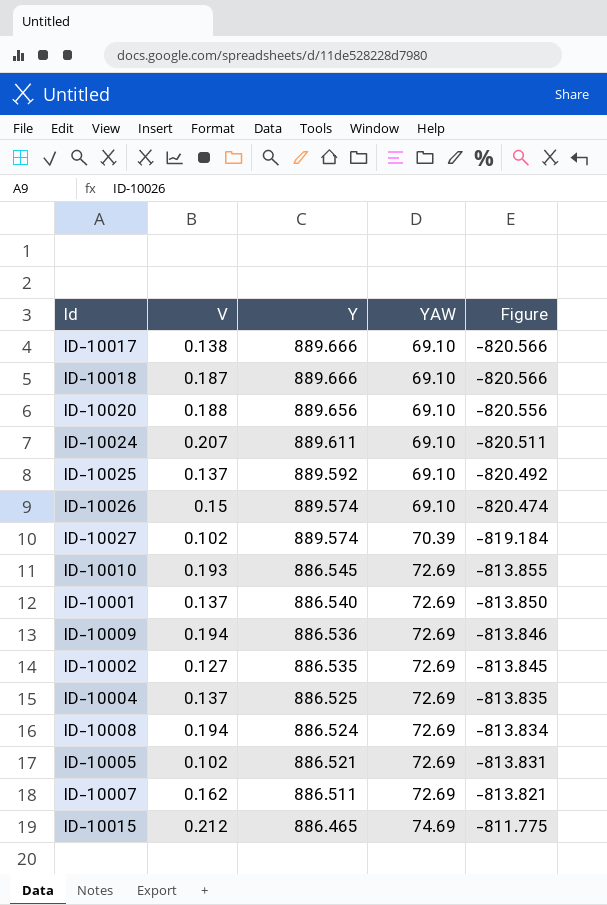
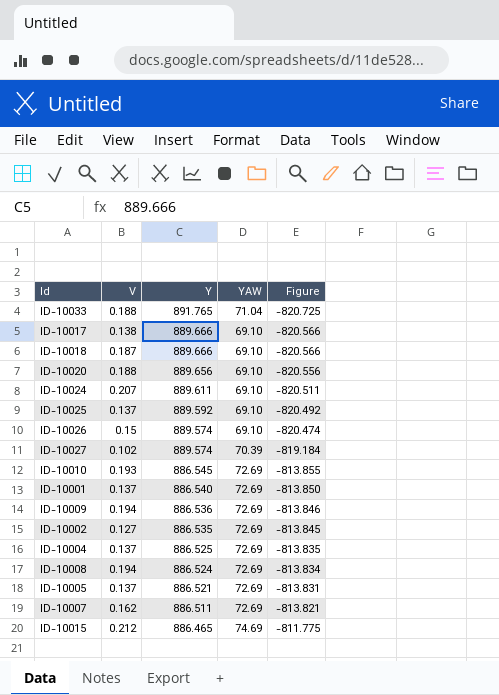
row ID-10033: none -> 0.188 | 891.765 | 71.04 | -820.725
ID-10005 | V: 0.102 -> 0.137

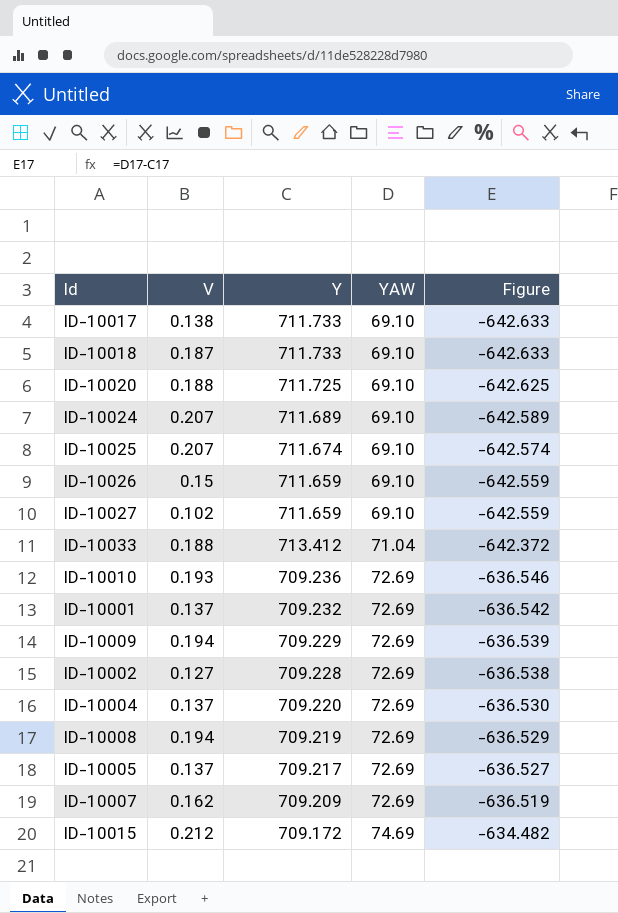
row order: Y descending -> YAW ascending
ID-10017 | Y: 889.666 -> 711.733
ID-10017 | Figure: -820.566 -> -642.633
ID-10018 | Y: 889.666 -> 711.733
ID-10018 | Figure: -820.566 -> -642.633
ID-10020 | Y: 889.656 -> 711.725
ID-10020 | Figure: -820.556 -> -642.625
ID-10024 | Y: 889.611 -> 711.689
ID-10024 | Figure: -820.511 -> -642.589
ID-10025 | V: 0.137 -> 0.207
ID-10025 | Y: 889.592 -> 711.674
ID-10025 | Figure: -820.492 -> -642.574
ID-10026 | Y: 889.574 -> 711.659
ID-10026 | Figure: -820.474 -> -642.559
ID-10027 | Y: 889.574 -> 711.659
ID-10027 | YAW: 70.39 -> 69.10
ID-10027 | Figure: -819.184 -> -642.559
ID-10033 | Y: 891.765 -> 713.412
ID-10033 | Figure: -820.725 -> -642.372
ID-10010 | Y: 886.545 -> 709.236
ID-10010 | Figure: -813.855 -> -636.546
ID-10001 | Y: 886.540 -> 709.232
ID-10001 | Figure: -813.850 -> -636.542
ID-10009 | Y: 886.536 -> 709.229
ID-10009 | Figure: -813.846 -> -636.539
ID-10002 | Y: 886.535 -> 709.228
ID-10002 | Figure: -813.845 -> -636.538
ID-10004 | Y: 886.525 -> 709.220
ID-10004 | Figure: -813.835 -> -636.530
ID-10008 | Y: 886.524 -> 709.219
ID-10008 | Figure: -813.834 -> -636.529
ID-10005 | Y: 886.521 -> 709.217
ID-10005 | Figure: -813.831 -> -636.527
ID-10007 | Y: 886.511 -> 709.209
ID-10007 | Figure: -813.821 -> -636.519
ID-10015 | Y: 886.465 -> 709.172
ID-10015 | Figure: -811.775 -> -634.482

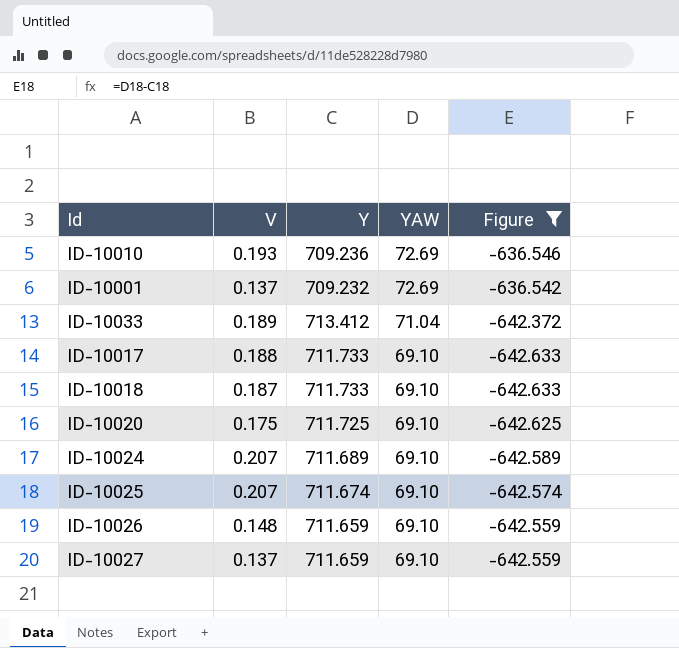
filter: none -> Figure <= -636.542
row order: YAW ascending -> YAW descending
ID-10033 | V: 0.188 -> 0.189
ID-10017 | V: 0.138 -> 0.188
ID-10020 | V: 0.188 -> 0.175
ID-10026 | V: 0.15 -> 0.148
ID-10027 | V: 0.102 -> 0.137

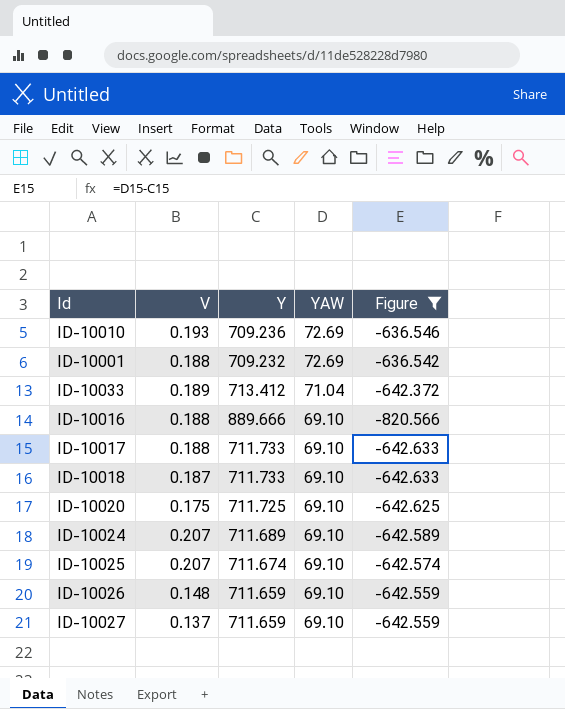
ID-10001 | V: 0.137 -> 0.188
row ID-10016: none -> 0.188 | 889.666 | 69.10 | -820.566

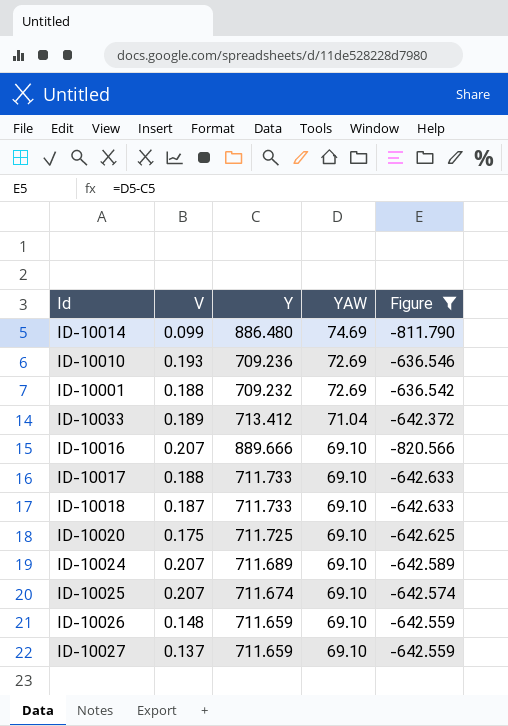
row ID-10014: none -> 0.099 | 886.480 | 74.69 | -811.790
ID-10016 | V: 0.188 -> 0.207

